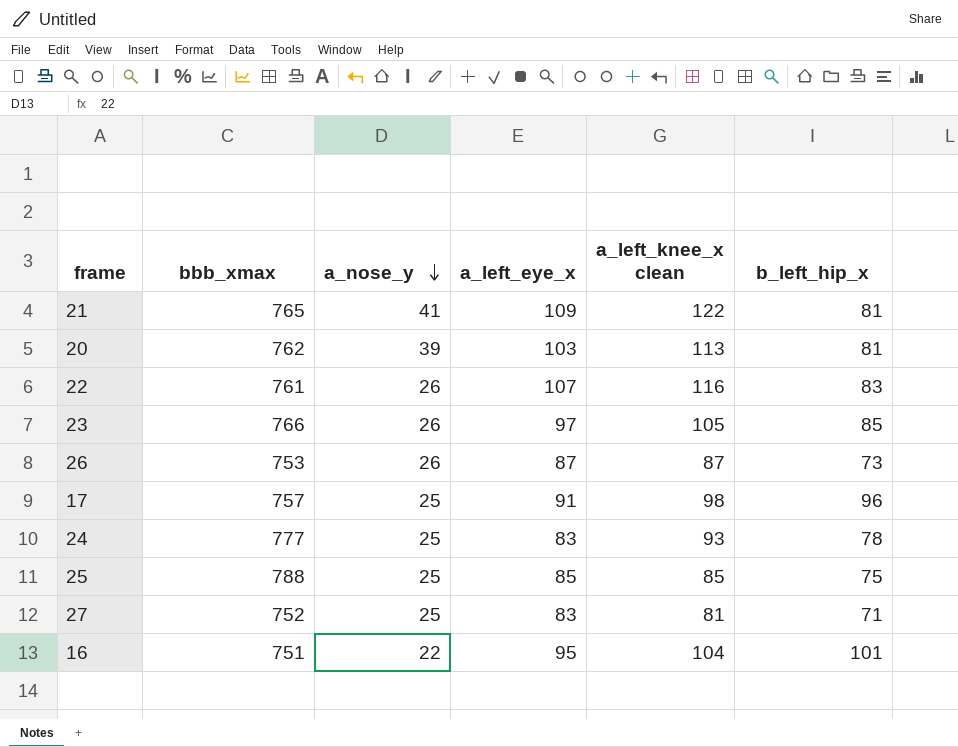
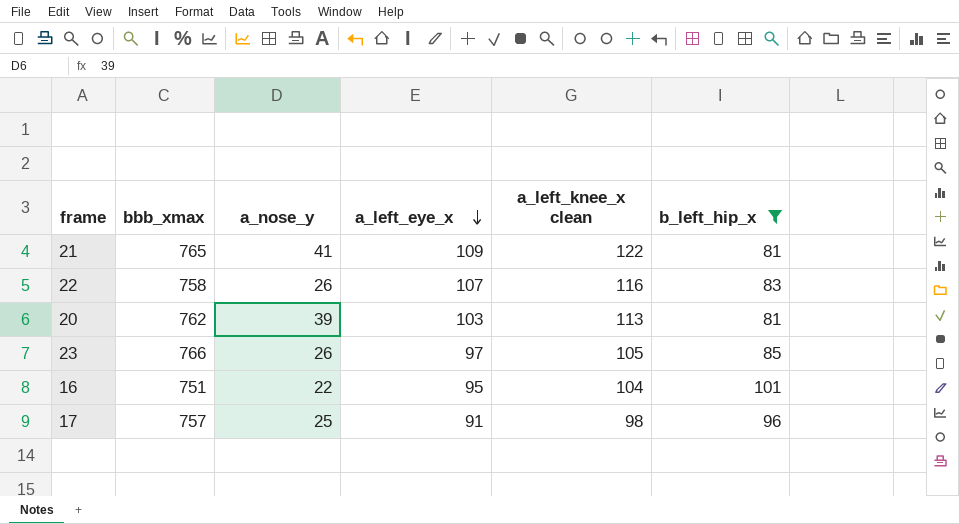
filter: none -> b_left_hip_x >= 81
row order: a_nose_y descending -> a_left_eye_x descending
22 | bbb_xmax: 761 -> 758

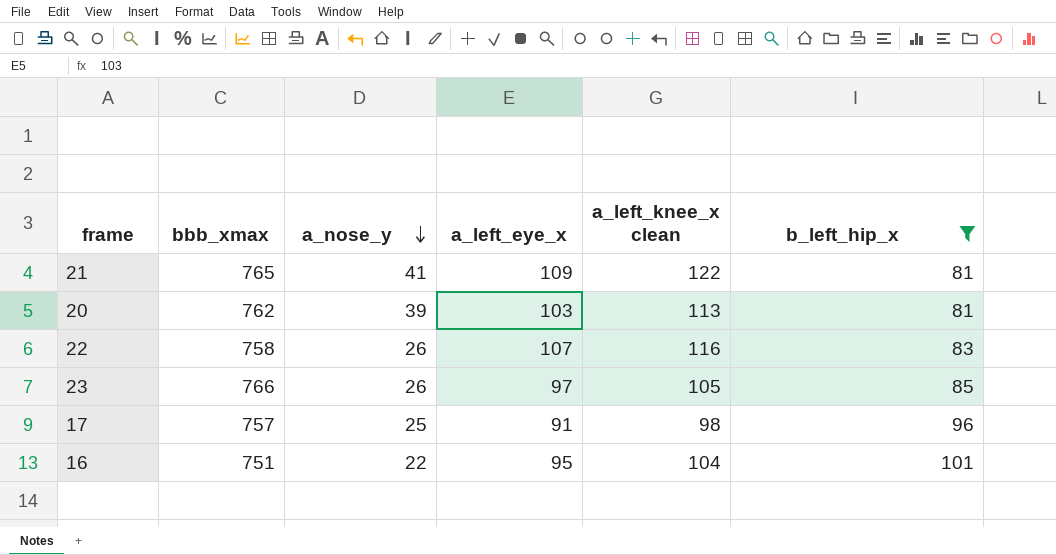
row order: a_left_eye_x descending -> a_nose_y descending

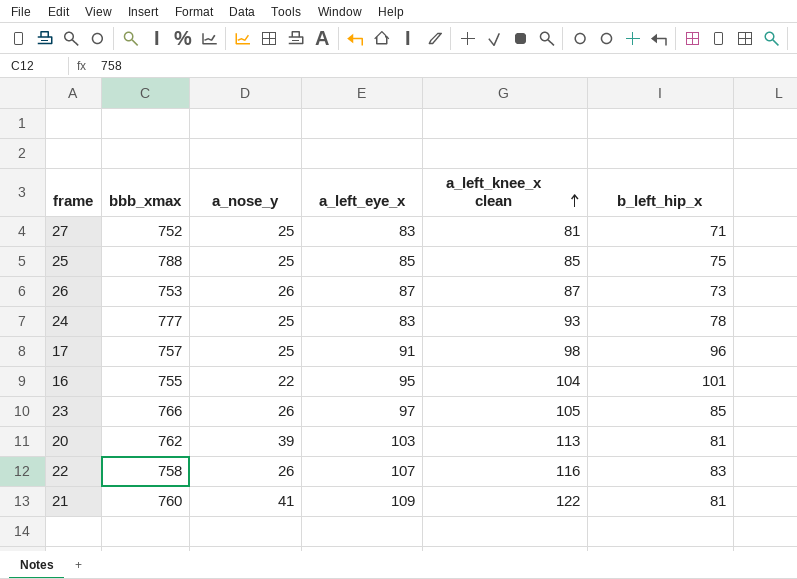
filter: b_left_hip_x >= 81 -> none
row order: a_nose_y descending -> a_left_knee_x clean ascending
16 | bbb_xmax: 751 -> 755
21 | bbb_xmax: 765 -> 760

